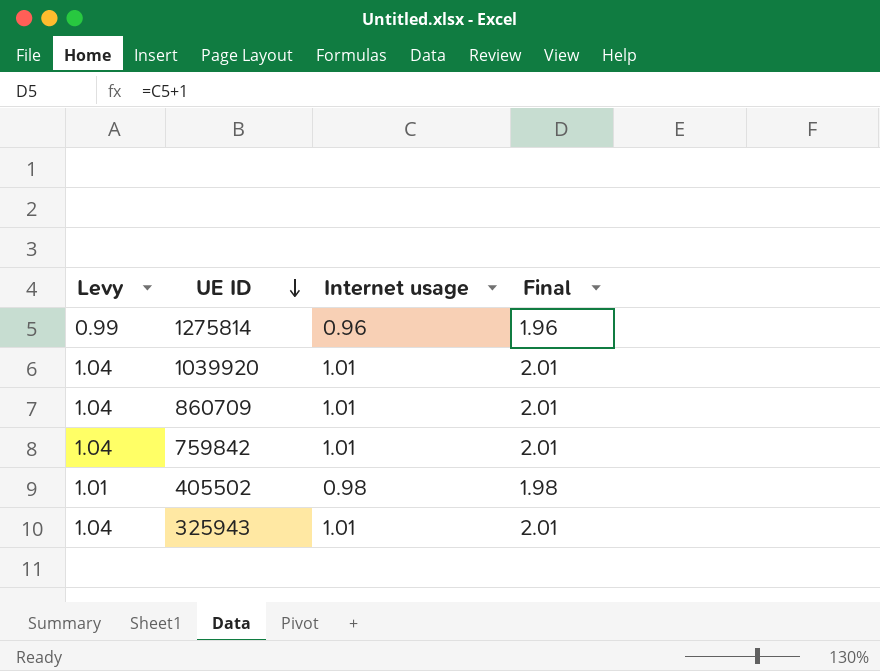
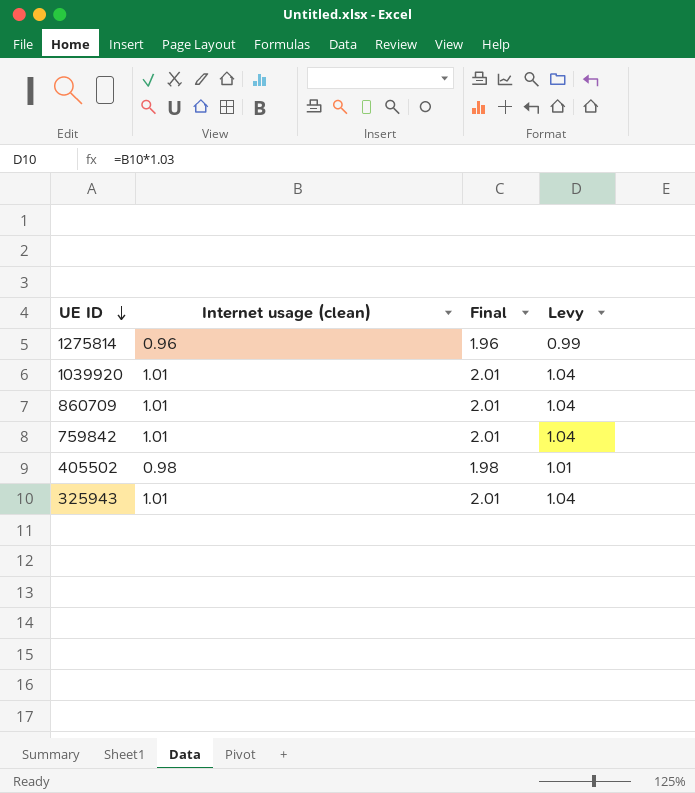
column name: Internet usage -> Internet usage (clean)
column Levy | position: 1 -> 4

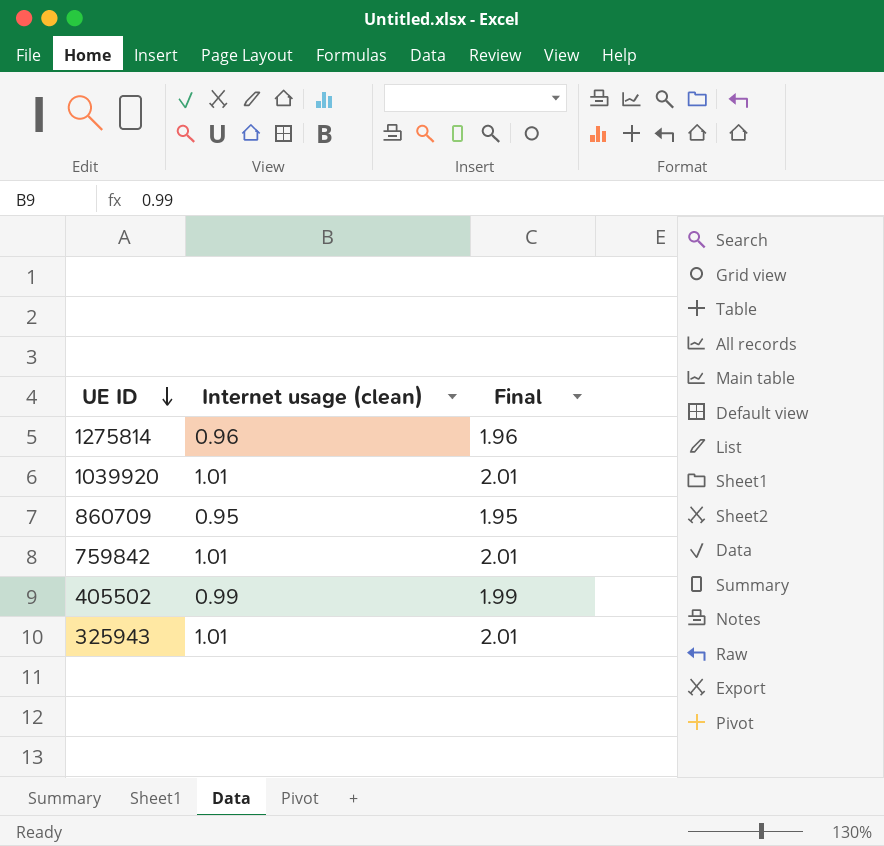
column Levy | formula: [Internet usage (clean)] * 1.03 -> none
860709 | Internet usage (clean): 1.01 -> 0.95
860709 | Final: 2.01 -> 1.95
405502 | Internet usage (clean): 0.98 -> 0.99
405502 | Final: 1.98 -> 1.99

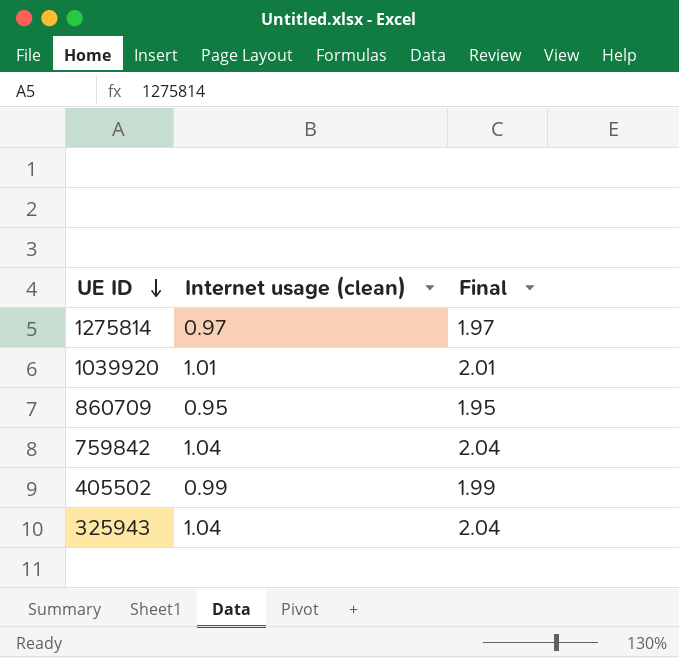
1275814 | Internet usage (clean): 0.96 -> 0.97
1275814 | Final: 1.96 -> 1.97
759842 | Internet usage (clean): 1.01 -> 1.04
759842 | Final: 2.01 -> 2.04
325943 | Internet usage (clean): 1.01 -> 1.04
325943 | Final: 2.01 -> 2.04

